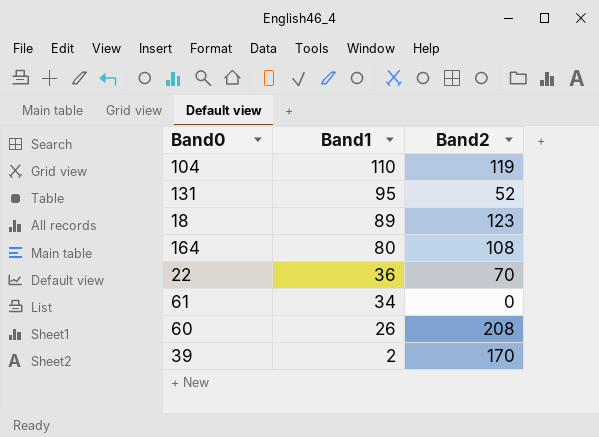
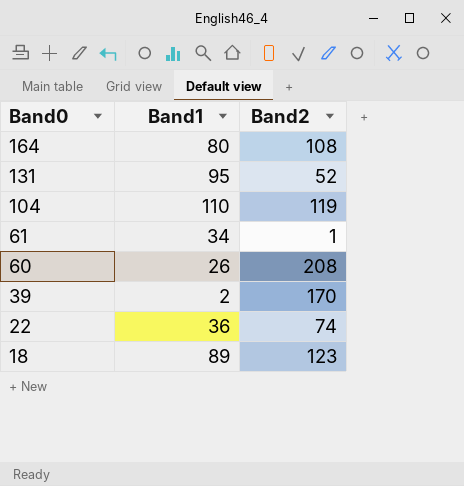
row order: Band1 descending -> Band0 descending
61 | Band2: 0 -> 1
22 | Band2: 70 -> 74

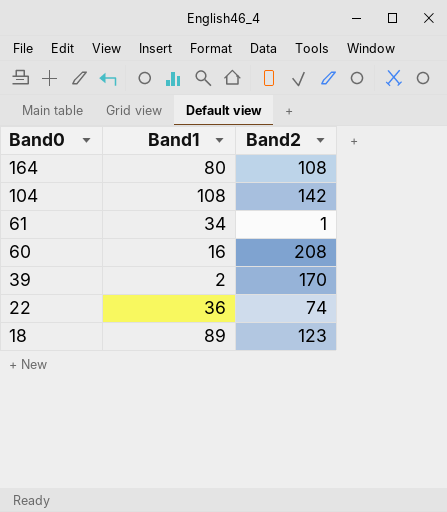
row 131: 95 | 52 -> none
104 | Band1: 110 -> 108
104 | Band2: 119 -> 142
60 | Band1: 26 -> 16

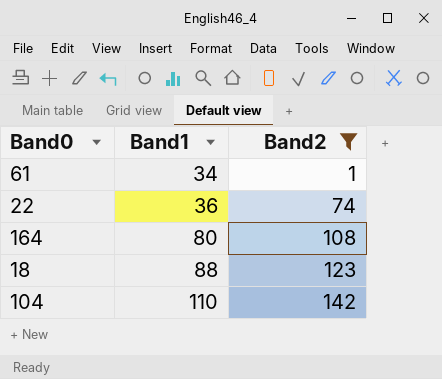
filter: none -> Band2 <= 142
row order: Band0 descending -> Band1 ascending
18 | Band1: 89 -> 88
104 | Band1: 108 -> 110

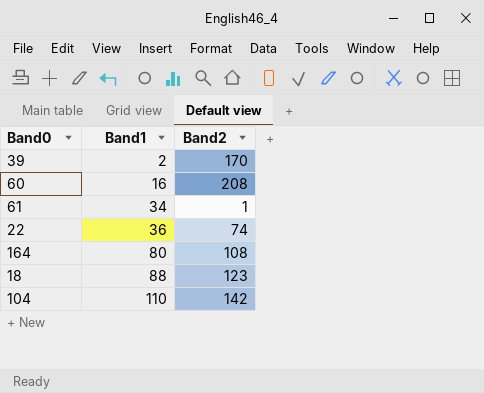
filter: Band2 <= 142 -> none

